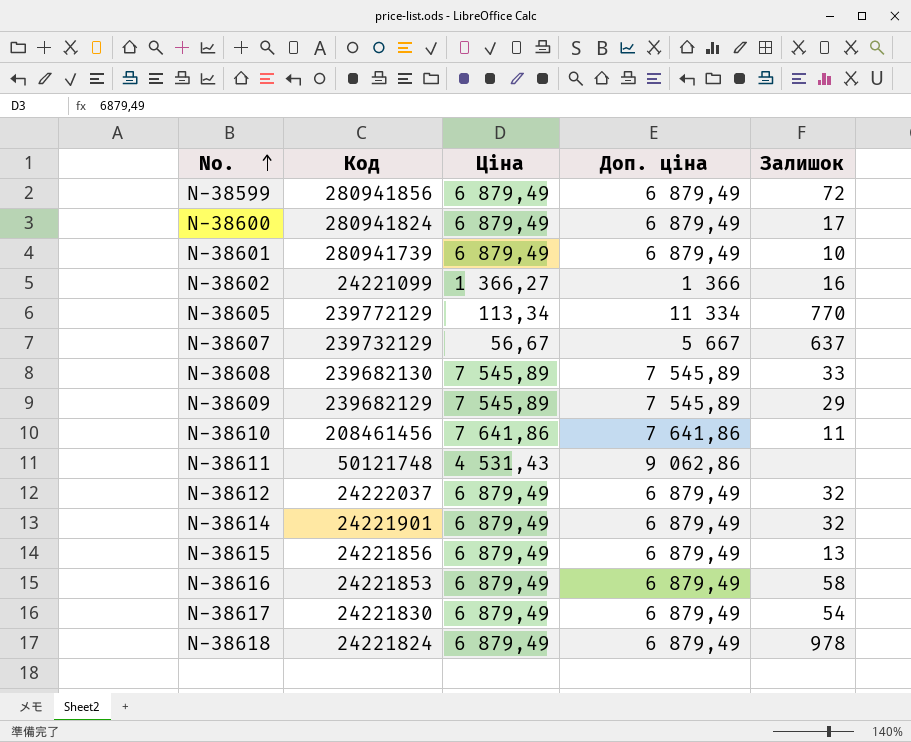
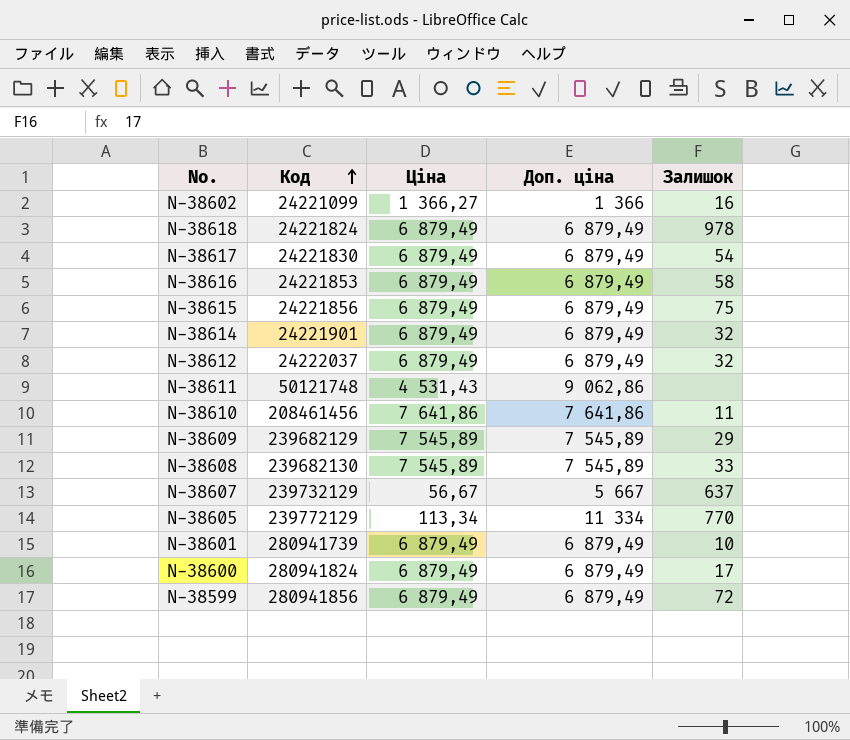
row order: No. ascending -> Код ascending
N-38615 | Залишок: 13 -> 75

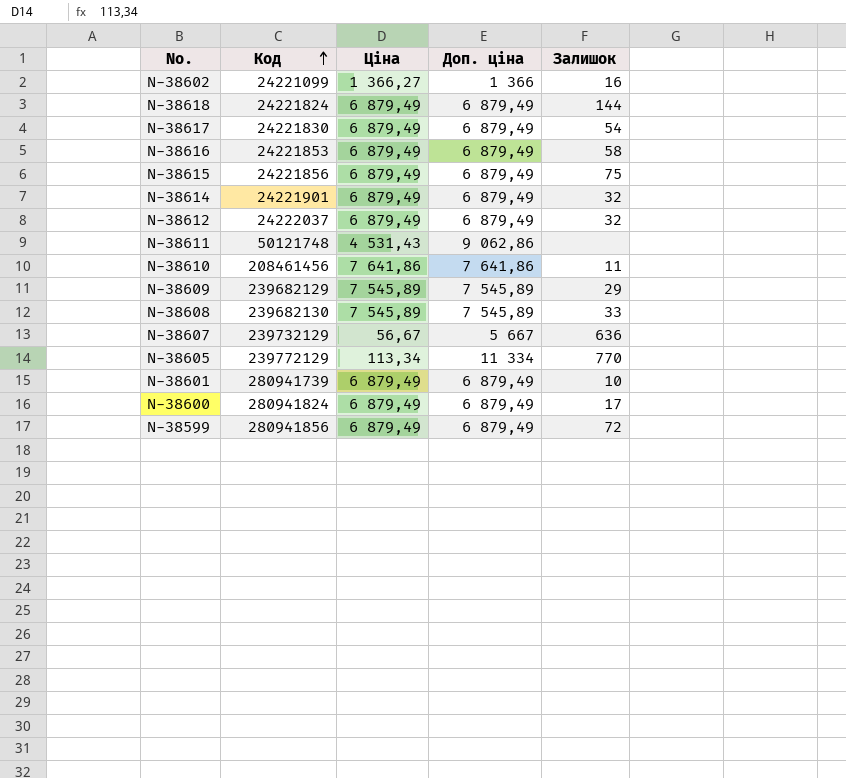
N-38618 | Залишок: 978 -> 144
N-38607 | Залишок: 637 -> 636

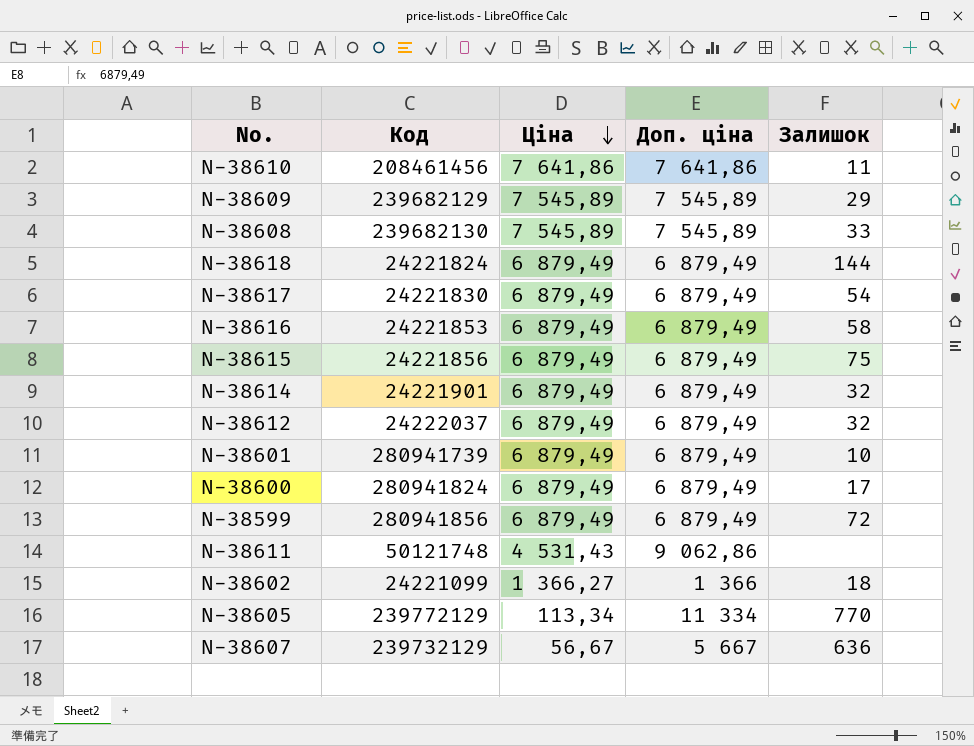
row order: Код ascending -> Ціна descending
N-38602 | Залишок: 16 -> 18

